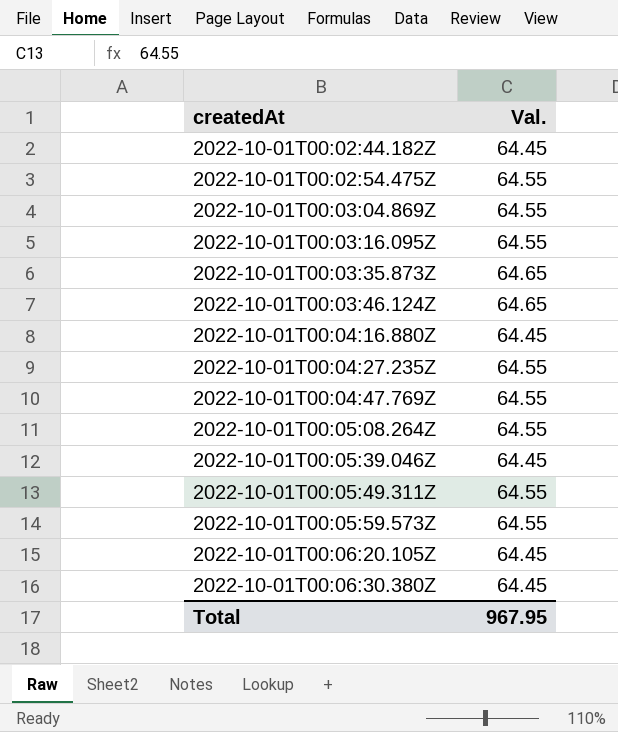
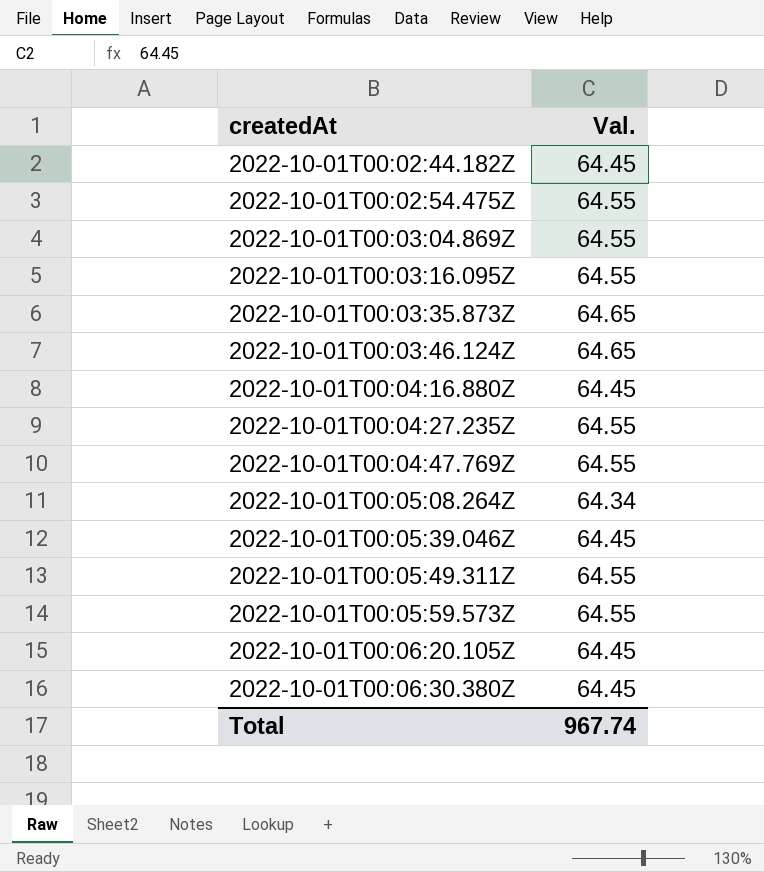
2022-10-01T00:05:08.264Z | Val.: 64.55 -> 64.34
Total | Val.: 967.95 -> 967.74

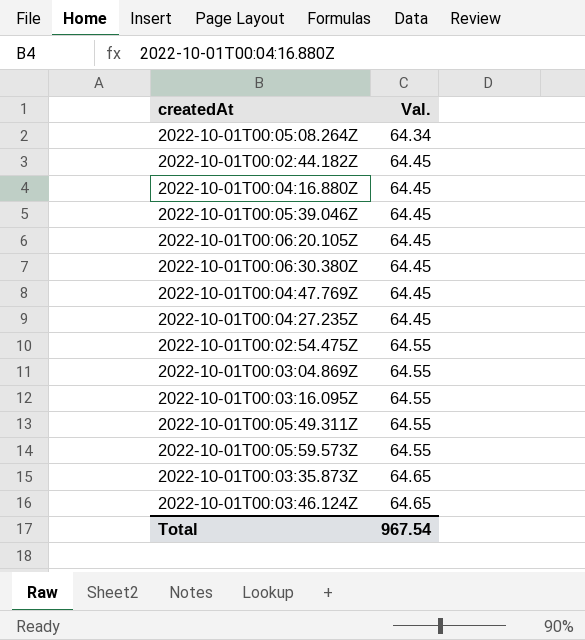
row order: createdAt ascending -> Val. ascending
2022-10-01T00:04:47.769Z | Val.: 64.55 -> 64.45
2022-10-01T00:04:27.235Z | Val.: 64.55 -> 64.45
Total | Val.: 967.74 -> 967.54

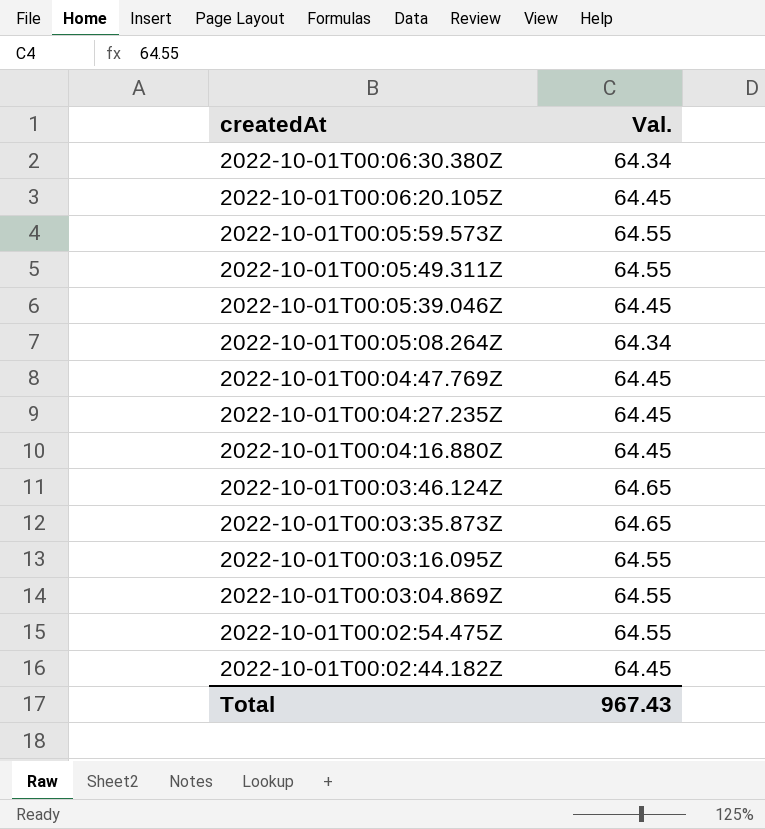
row order: Val. ascending -> createdAt descending
2022-10-01T00:06:30.380Z | Val.: 64.45 -> 64.34
Total | Val.: 967.54 -> 967.43

